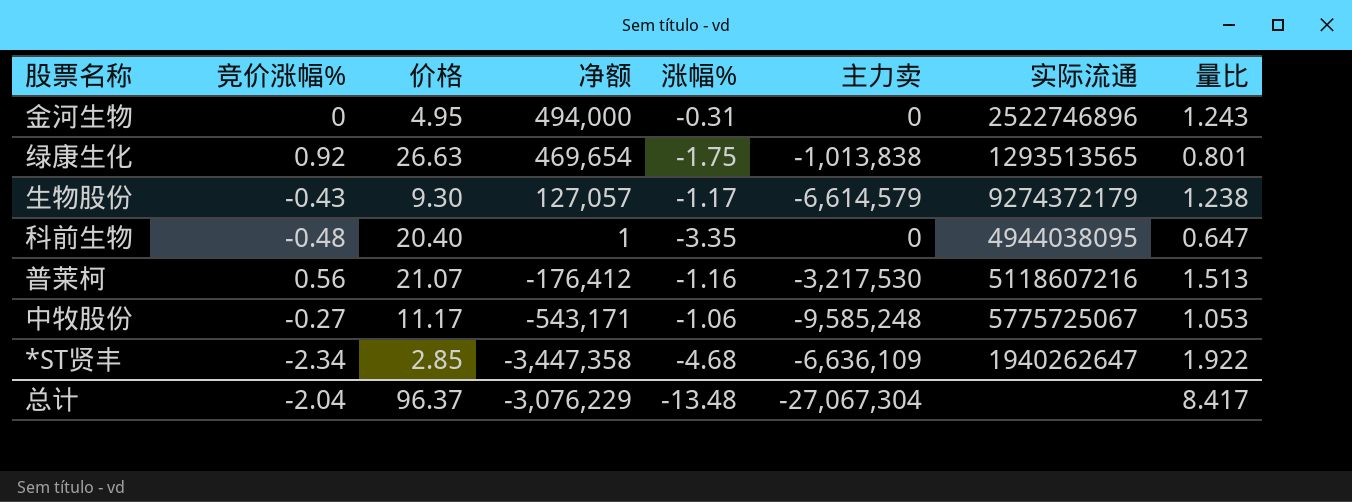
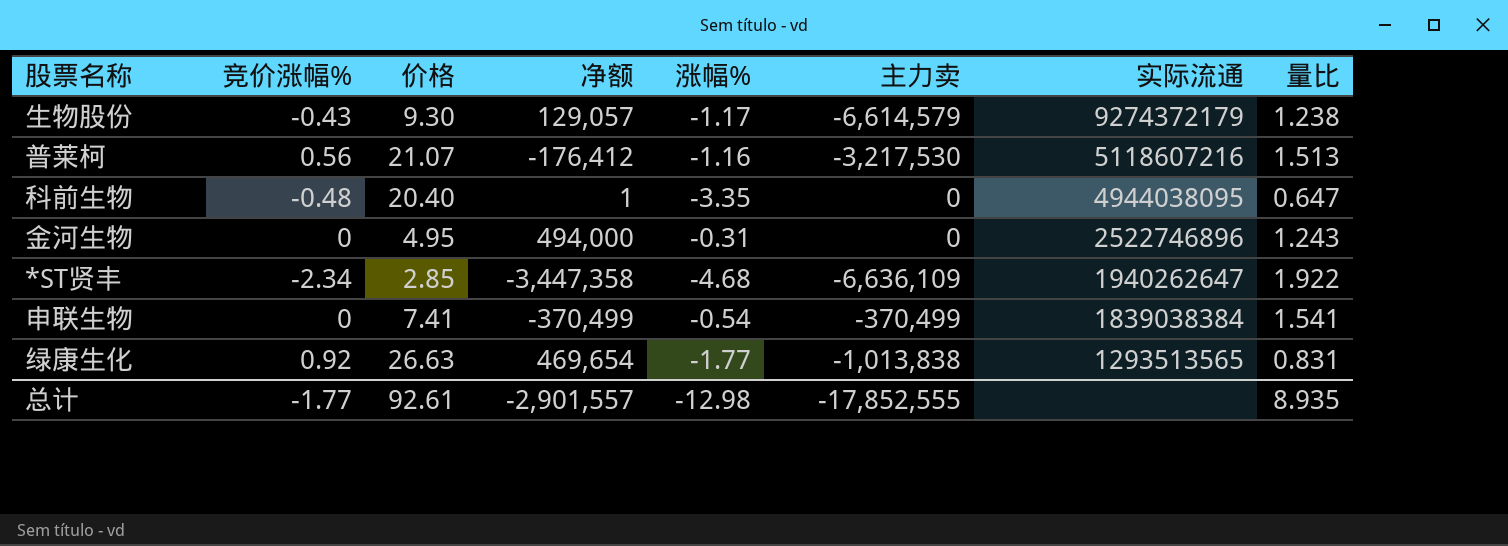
row order: 净额 descending -> 实际流通 descending
row 中牧股份: -0.27 | 11.17 | -543,171 | -1.06 | -9,585,248 | 5775725067 | 1.053 -> none
生物股份 | 净额: 127,057 -> 129,057
row 申联生物: none -> 0 | 7.41 | -370,499 | -0.54 | -370,499 | 1839038384 | 1.541
绿康生化 | 涨幅%: -1.75 -> -1.77
绿康生化 | 量比: 0.801 -> 0.831
总计 | 竞价涨幅%: -2.04 -> -1.77
总计 | 价格: 96.37 -> 92.61
总计 | 净额: -3,076,229 -> -2,901,557
总计 | 涨幅%: -13.48 -> -12.98
总计 | 主力卖: -27,067,304 -> -17,852,555
总计 | 量比: 8.417 -> 8.935

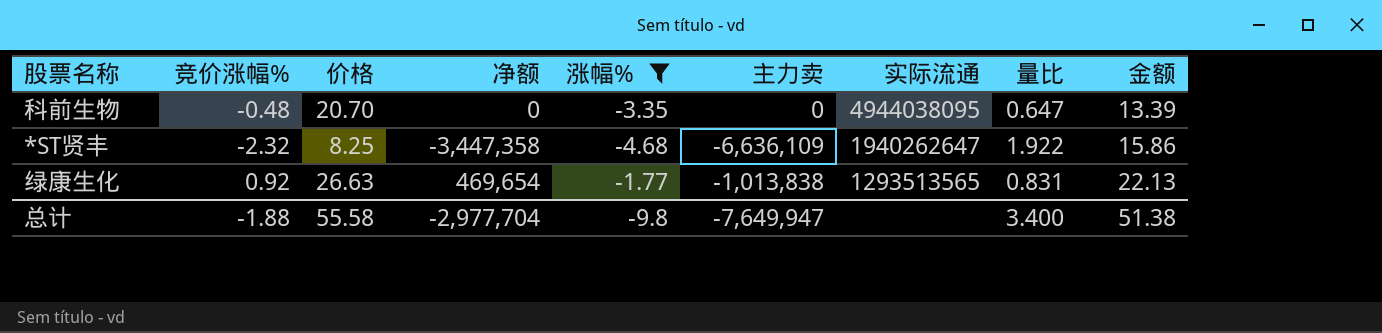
filter: none -> 涨幅% <= -1.77
column 金额 | formula: none -> [价格] * [量比]
科前生物 | 价格: 20.40 -> 20.70
科前生物 | 净额: 1 -> 0
*ST贤丰 | 竞价涨幅%: -2.34 -> -2.32
*ST贤丰 | 价格: 2.85 -> 8.25
总计 | 竞价涨幅%: -1.77 -> -1.88
总计 | 价格: 92.61 -> 55.58
总计 | 净额: -2,901,557 -> -2,977,704
总计 | 涨幅%: -12.98 -> -9.8
总计 | 主力卖: -17,852,555 -> -7,649,947
总计 | 量比: 8.935 -> 3.400

